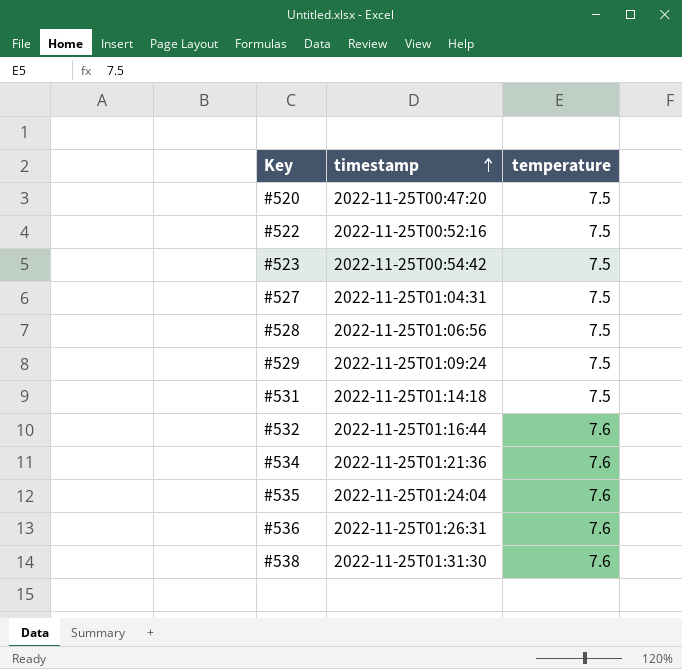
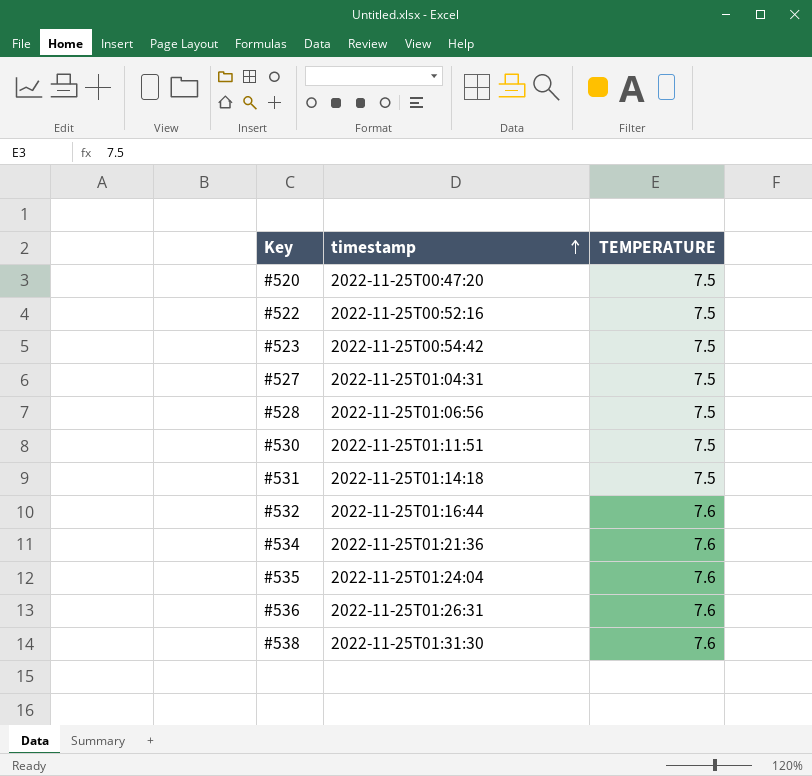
column name: temperature -> TEMPERATURE
row #529: 2022-11-25T01:09:24 | 7.5 -> none
row #530: none -> 2022-11-25T01:11:51 | 7.5

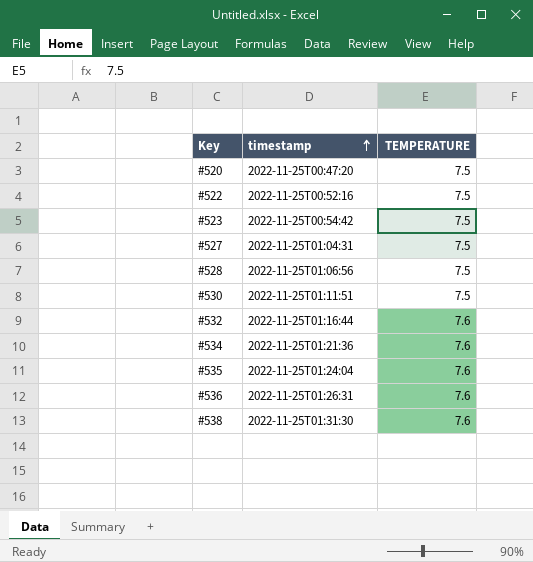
row #531: 2022-11-25T01:14:18 | 7.5 -> none

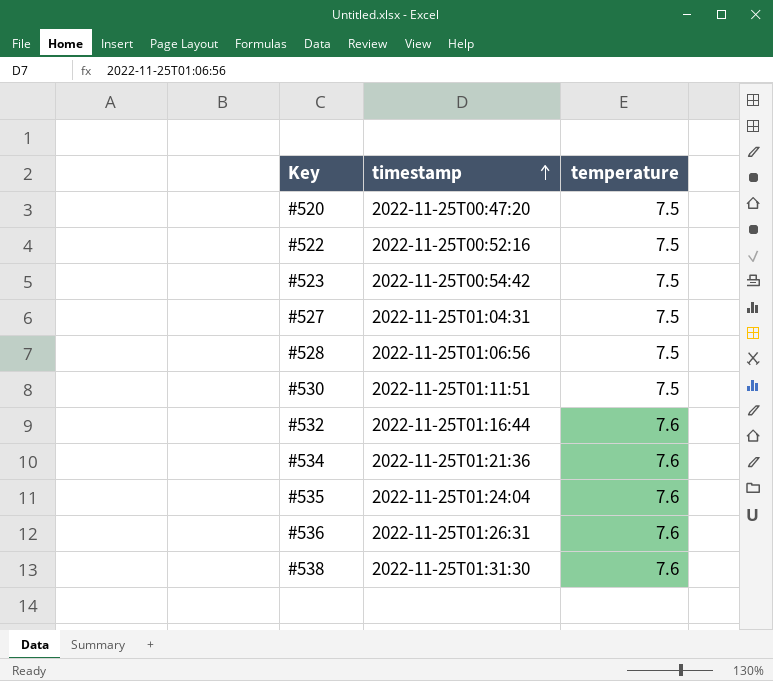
column name: TEMPERATURE -> temperature

